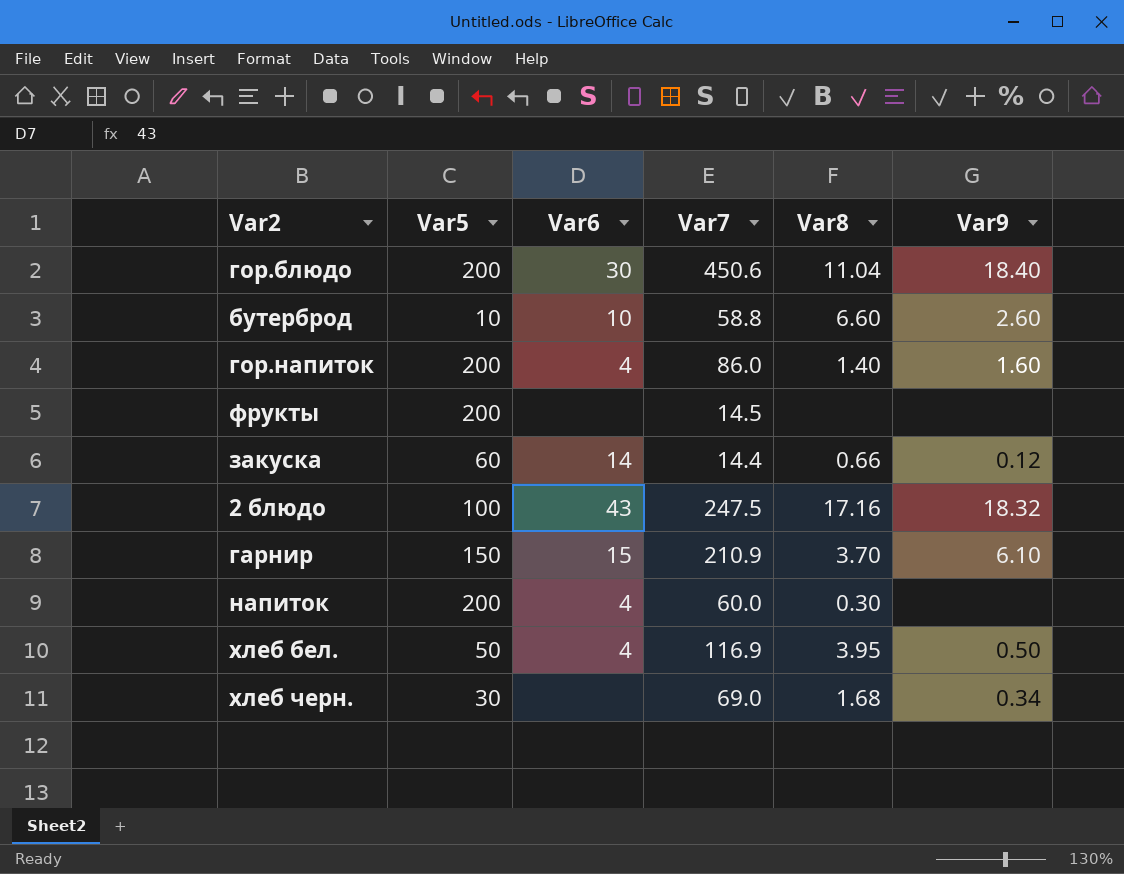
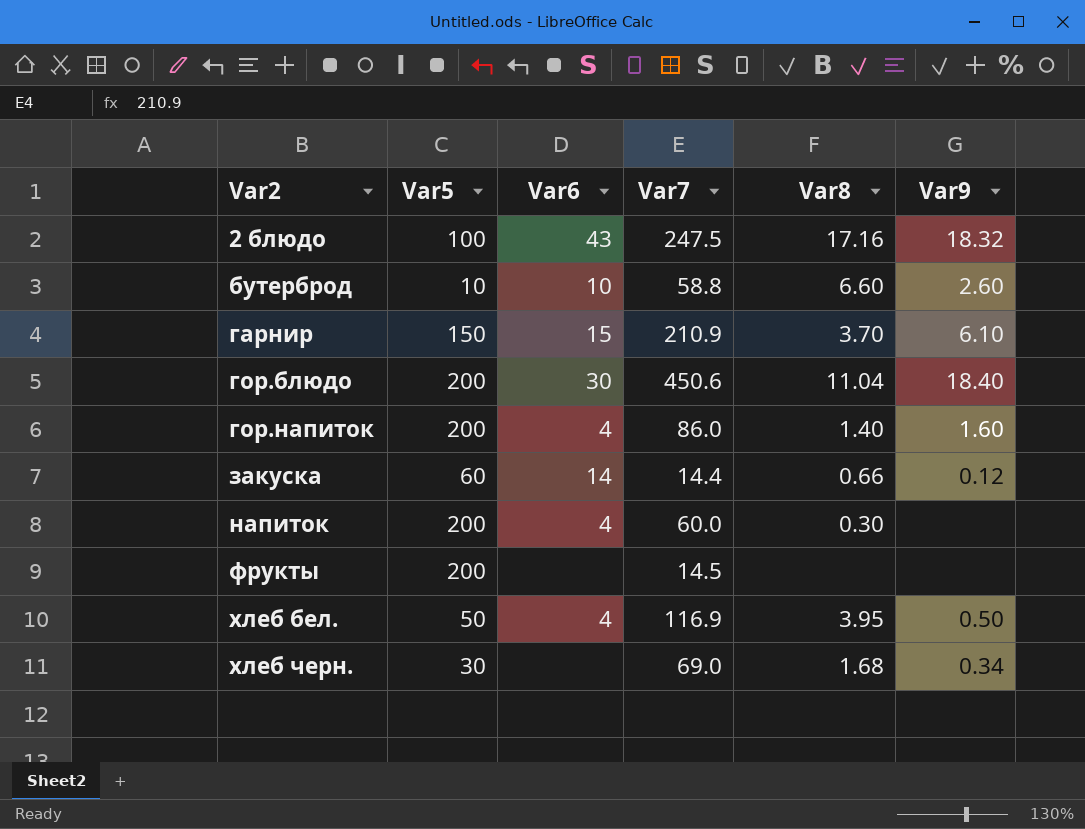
row order: none -> Var2 ascending

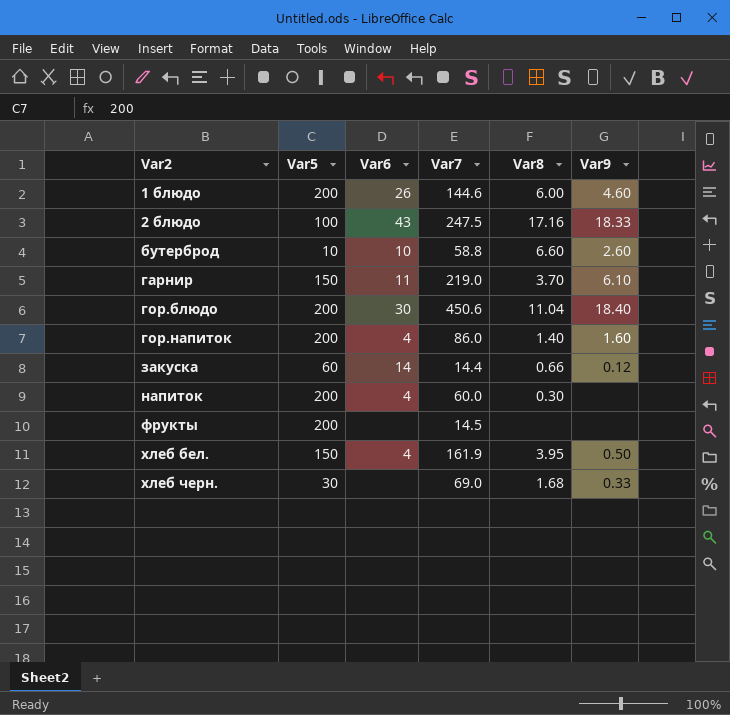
row 1 блюдо: none -> 200 | 26 | 144.6 | 6.00 | 4.60
2 блюдо | Var9: 18.32 -> 18.33
гарнир | Var6: 15 -> 11
гарнир | Var7: 210.9 -> 219.0
хлеб бел. | Var5: 50 -> 150
хлеб бел. | Var7: 116.9 -> 161.9
хлеб черн. | Var9: 0.34 -> 0.33

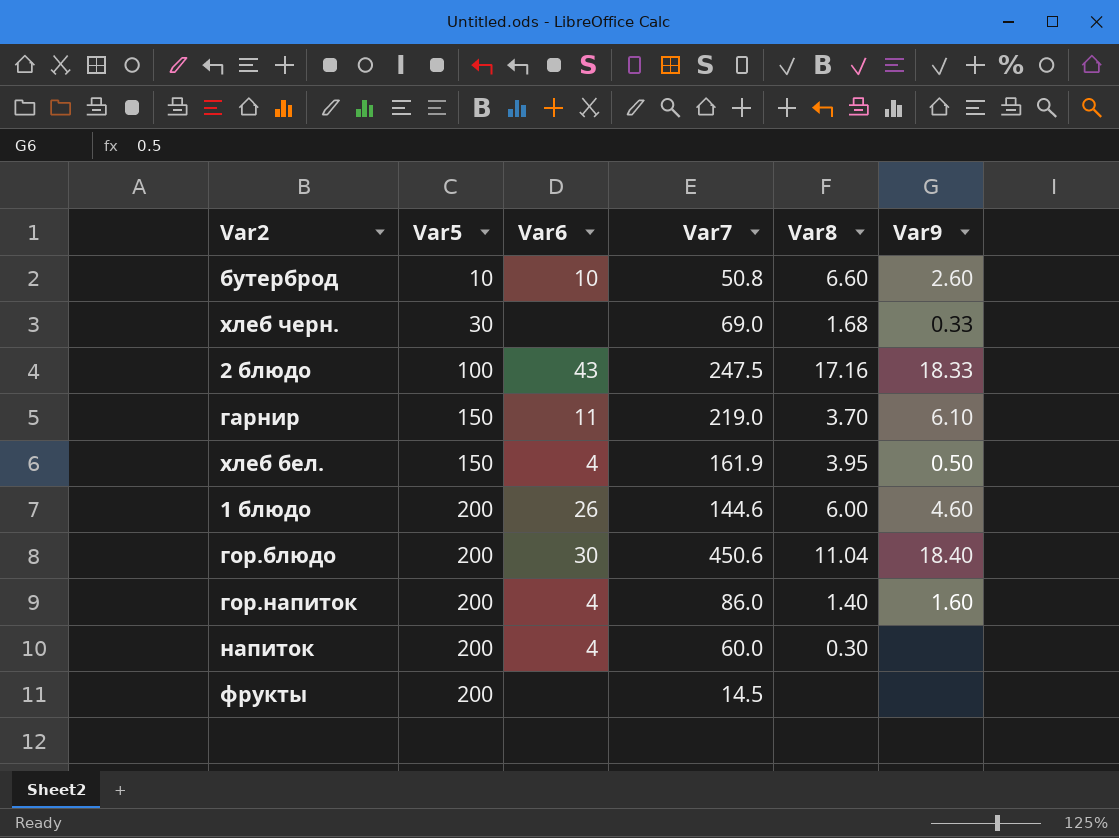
row order: Var2 ascending -> Var5 ascending
row закуска: 60 | 14 | 14.4 | 0.66 | 0.12 -> none
бутерброд | Var7: 58.8 -> 50.8

